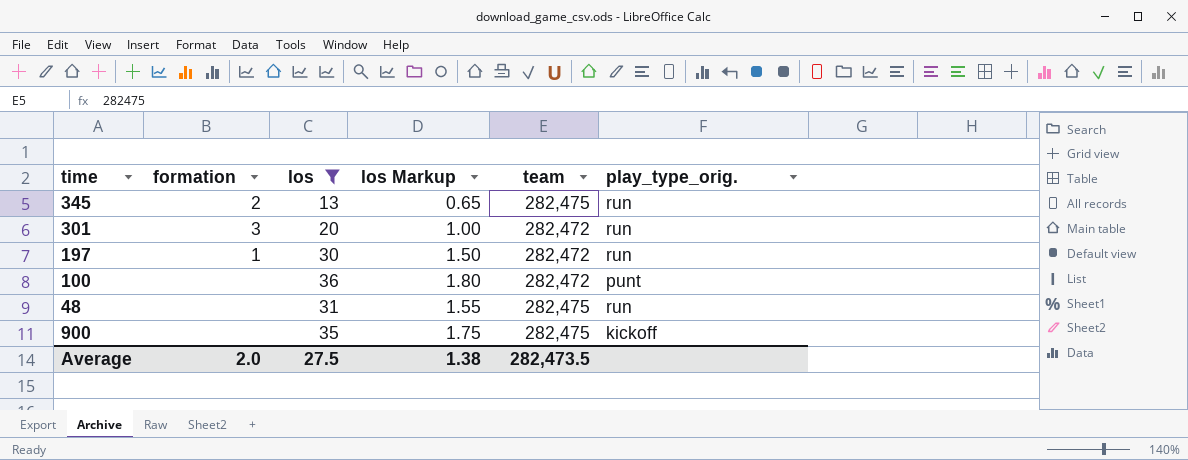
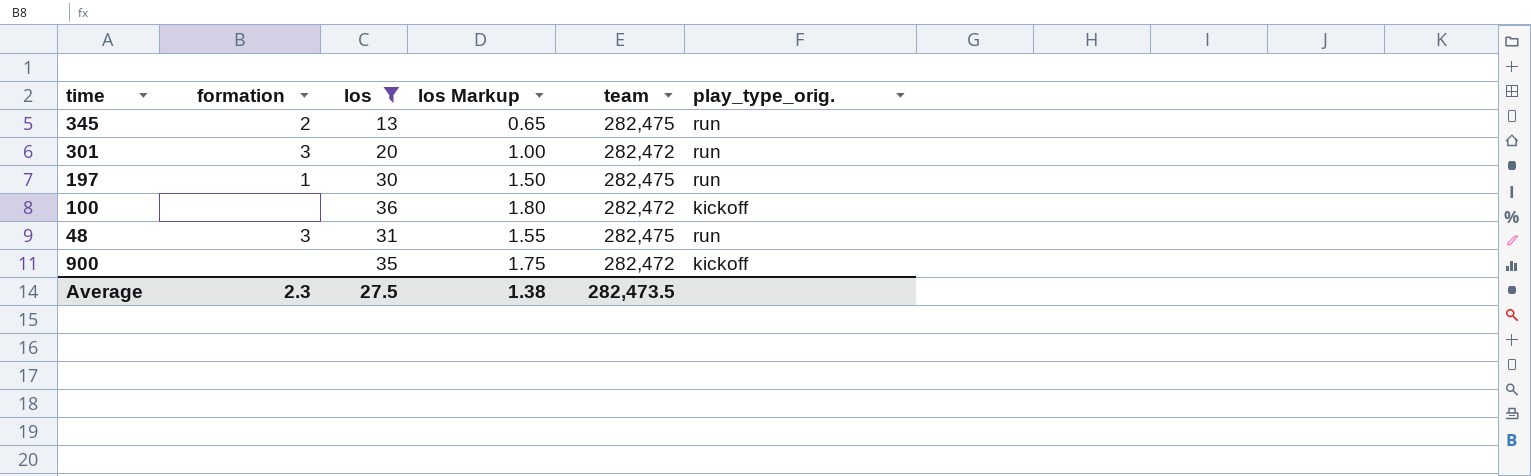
197 | team: 282,472 -> 282,475
100 | play_type_orig.: punt -> kickoff
48 | formation: none -> 3
900 | team: 282,475 -> 282,472
Average | formation: 2.0 -> 2.3

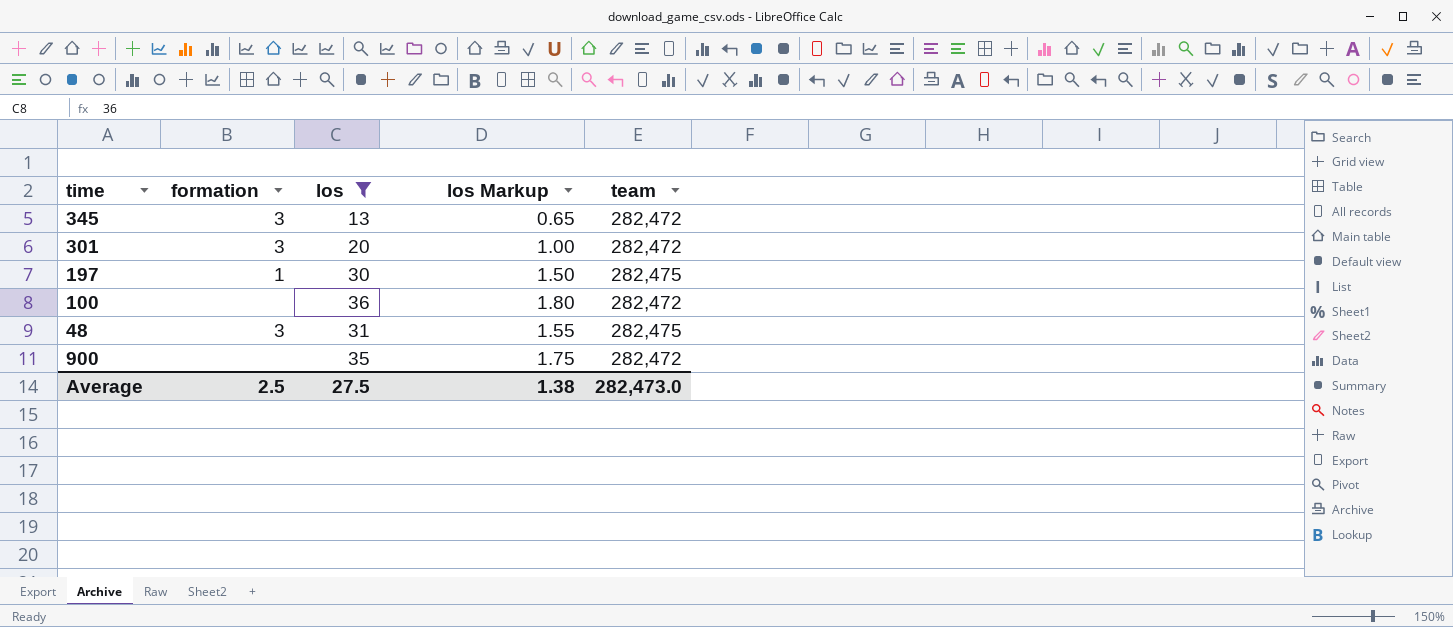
column play_type_orig. | position: 6 -> none
345 | formation: 2 -> 3
345 | team: 282,475 -> 282,472
Average | formation: 2.3 -> 2.5
Average | team: 282,473.5 -> 282,473.0

